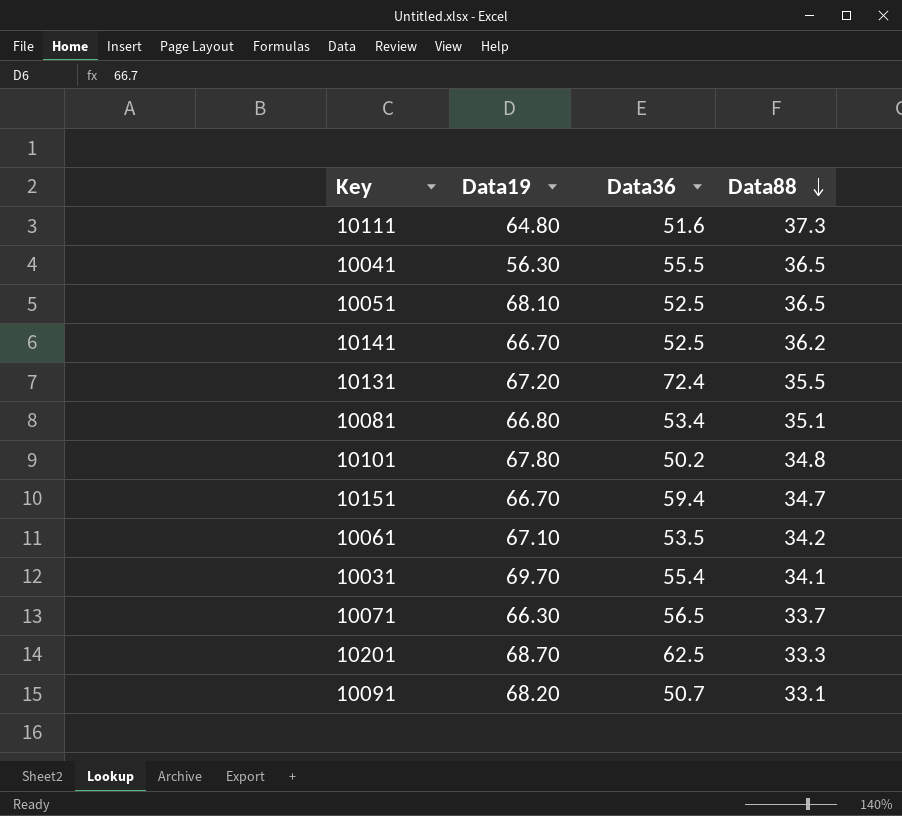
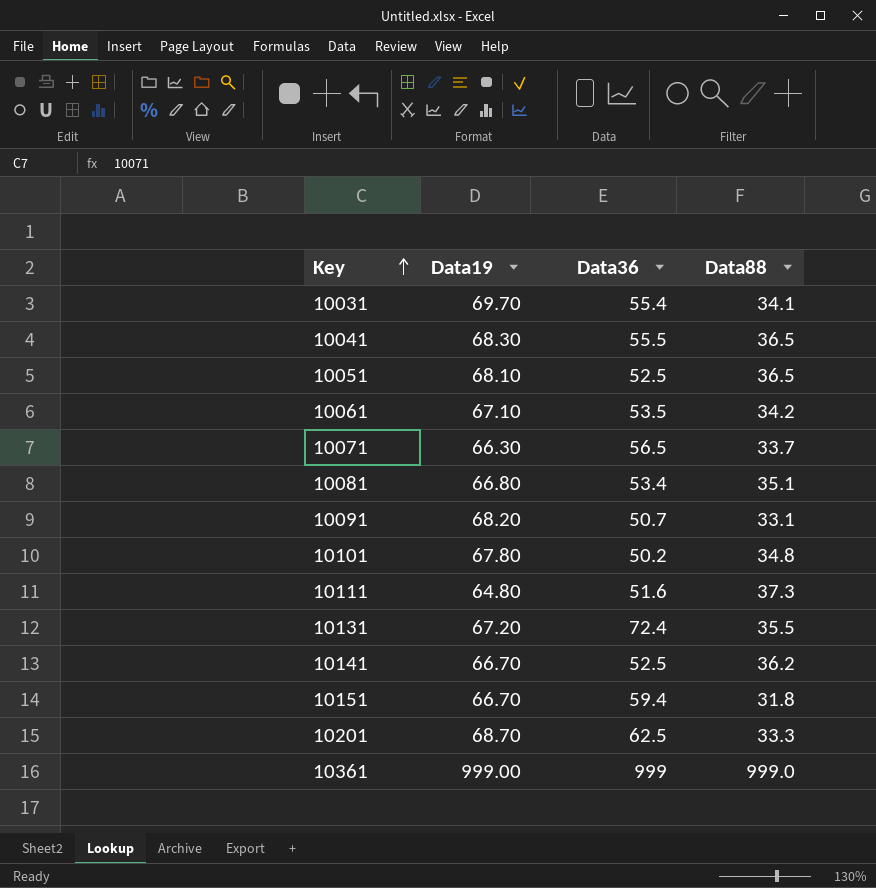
row order: Data88 descending -> Key ascending
10041 | Data19: 56.30 -> 68.30
10151 | Data88: 34.7 -> 31.8
row 10361: none -> 999.00 | 999 | 999.0

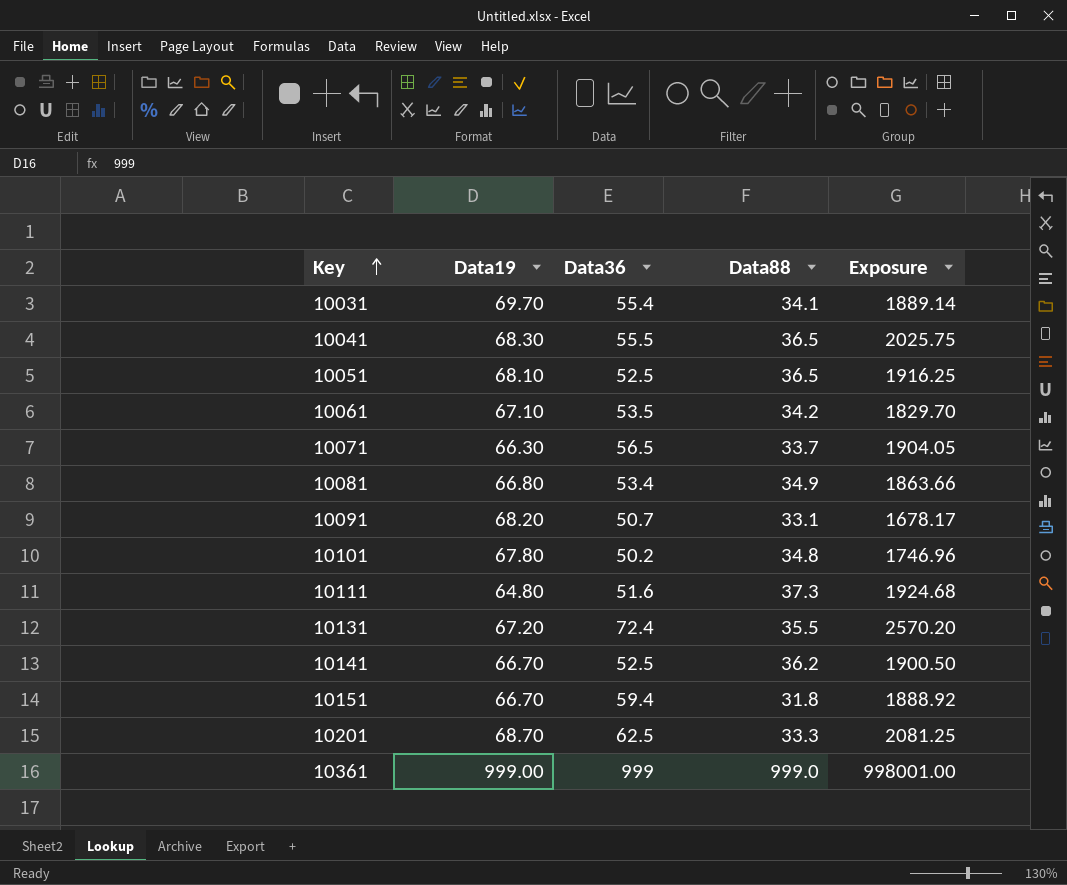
column Exposure | formula: none -> [Data36] * [Data88]
10081 | Data88: 35.1 -> 34.9

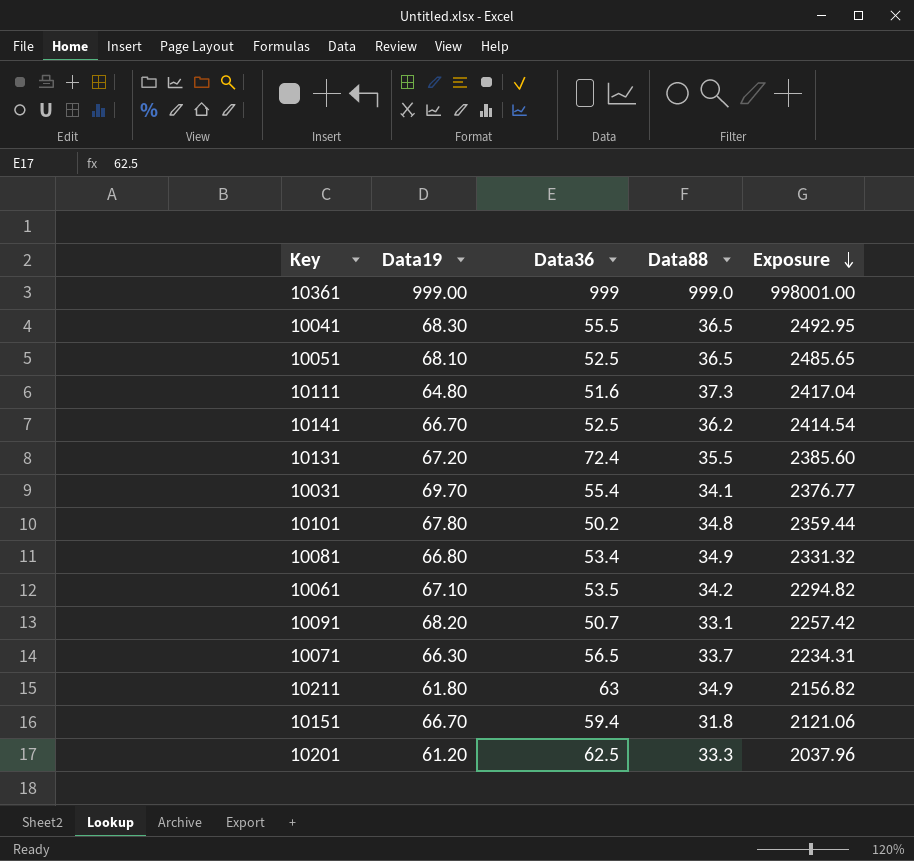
row order: Key ascending -> Exposure descending
column Exposure | formula: [Data36] * [Data88] -> [Data19] * [Data88]
row 10211: none -> 61.80 | 63 | 34.9 | 2156.82
10201 | Data19: 68.70 -> 61.20

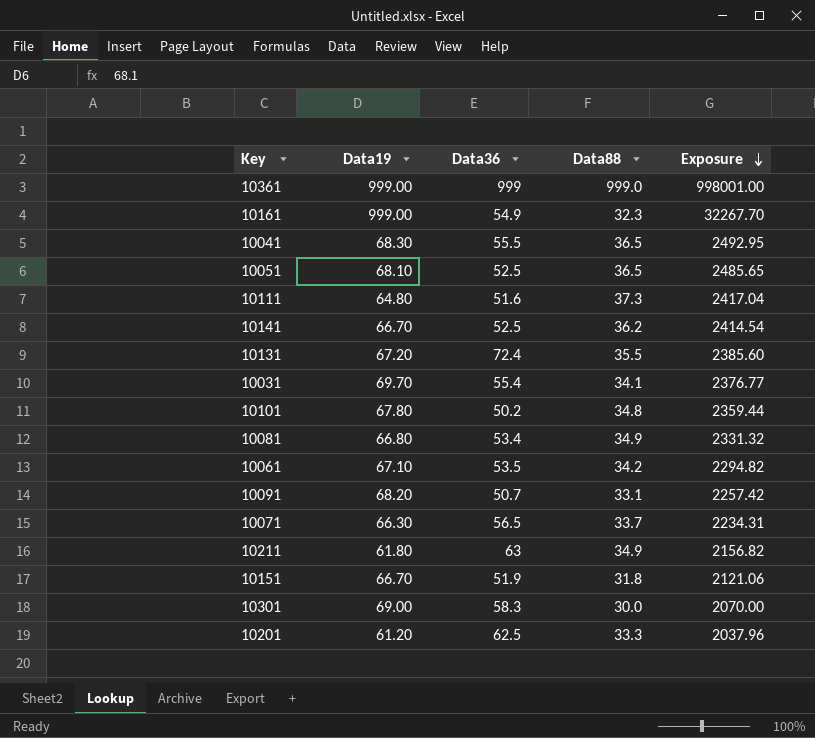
row 10161: none -> 999.00 | 54.9 | 32.3 | 32267.70
10151 | Data36: 59.4 -> 51.9
row 10301: none -> 69.00 | 58.3 | 30.0 | 2070.00

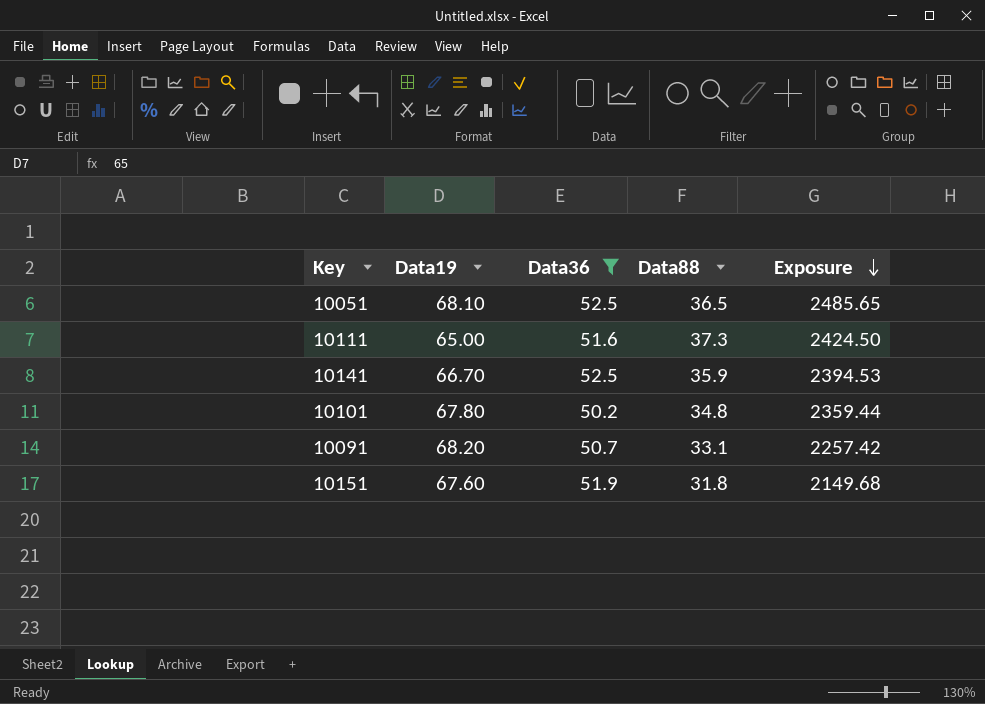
filter: none -> Data36 <= 52.5
10111 | Data19: 64.80 -> 65.00
10111 | Exposure: 2417.04 -> 2424.50
10141 | Data88: 36.2 -> 35.9
10141 | Exposure: 2414.54 -> 2394.53
10151 | Data19: 66.70 -> 67.60
10151 | Exposure: 2121.06 -> 2149.68

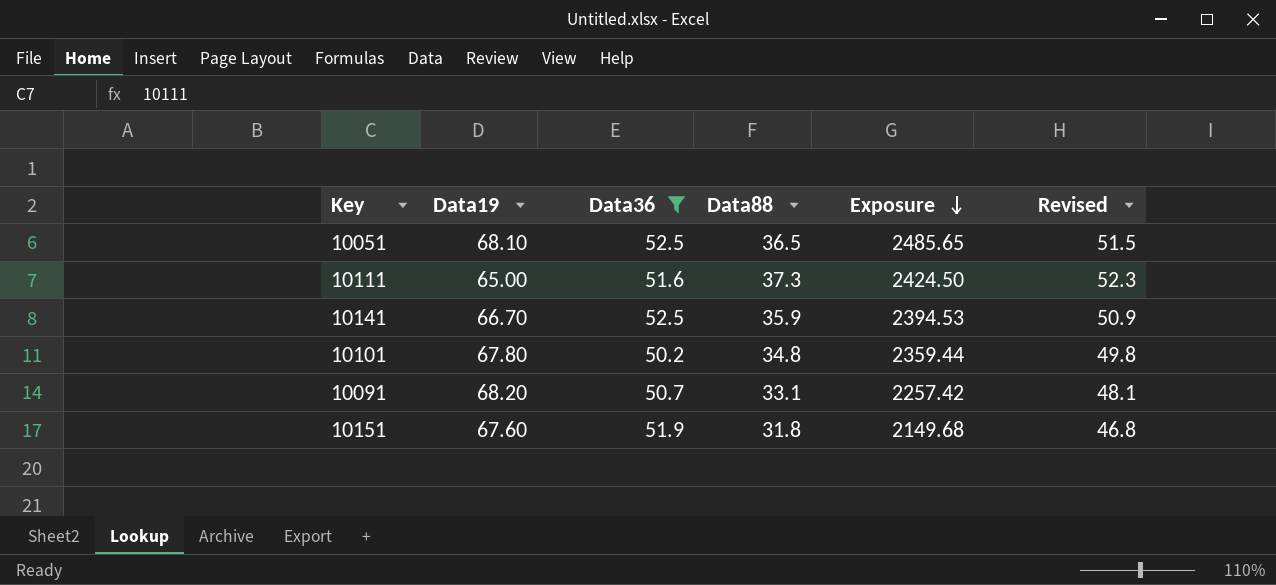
column Revised | formula: none -> [Data88] + 15

